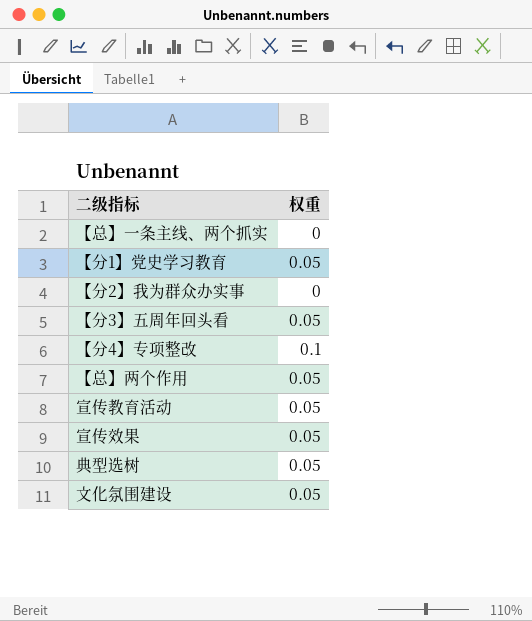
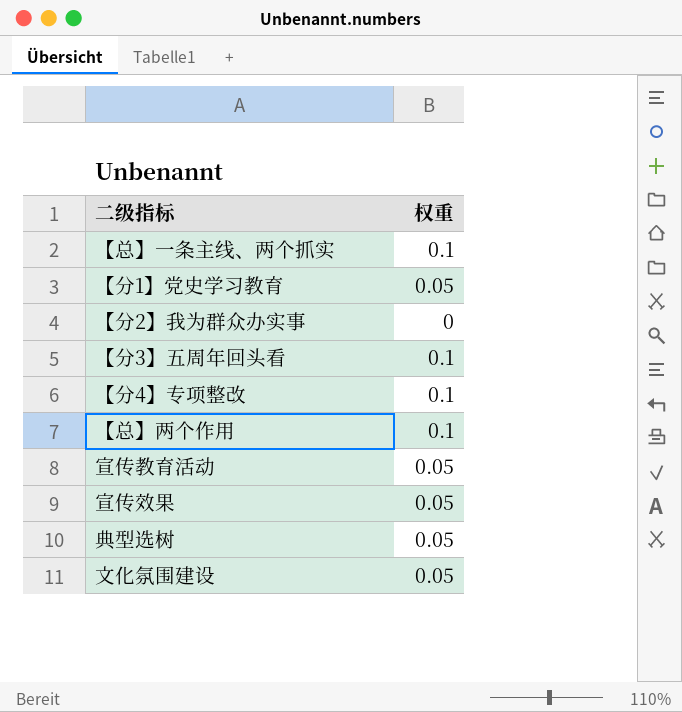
【总】一条主线、两个抓实 | 权重: 0 -> 0.1
【分3】五周年回头看 | 权重: 0.05 -> 0.1
【总】两个作用 | 权重: 0.05 -> 0.1

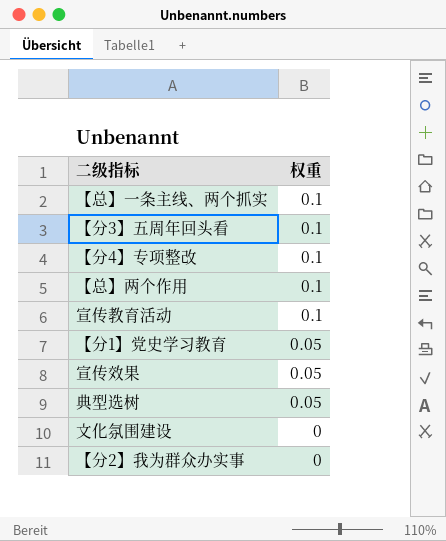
row order: none -> 权重 descending
宣传教育活动 | 权重: 0.05 -> 0.1
文化氛围建设 | 权重: 0.05 -> 0

